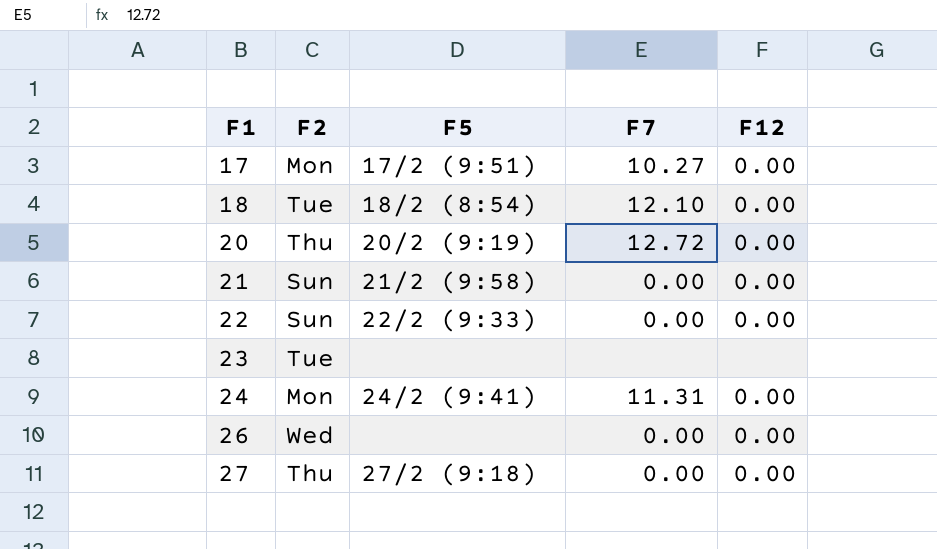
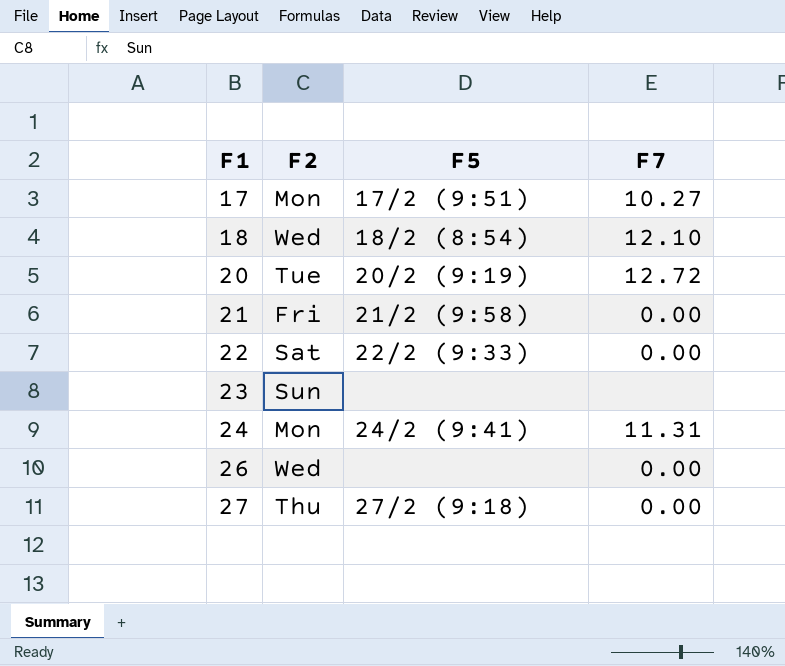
column F12 | position: 5 -> none
18 | F2: Tue -> Wed
20 | F2: Thu -> Tue
21 | F2: Sun -> Fri
22 | F2: Sun -> Sat
23 | F2: Tue -> Sun

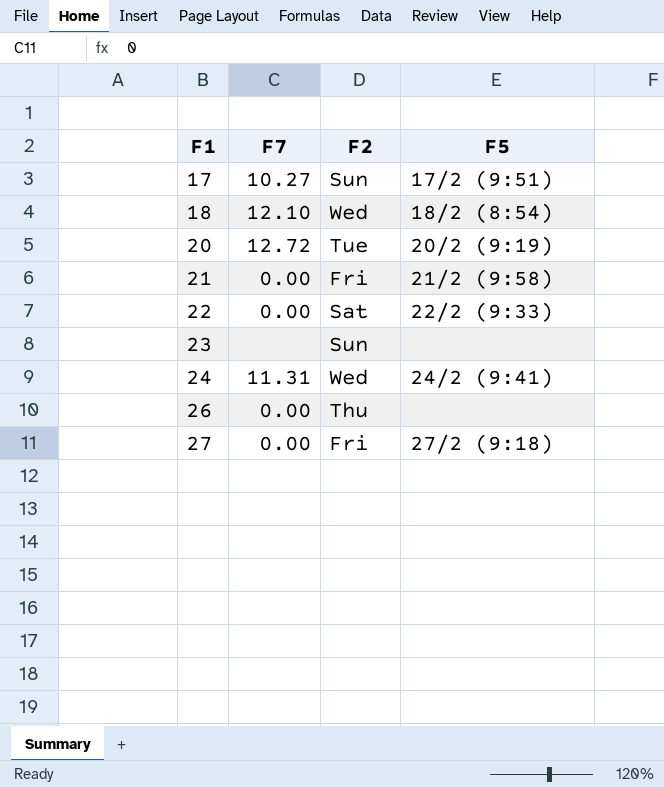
column F7 | position: 4 -> 2
17 | F2: Mon -> Sun
24 | F2: Mon -> Wed
26 | F2: Wed -> Thu
27 | F2: Thu -> Fri

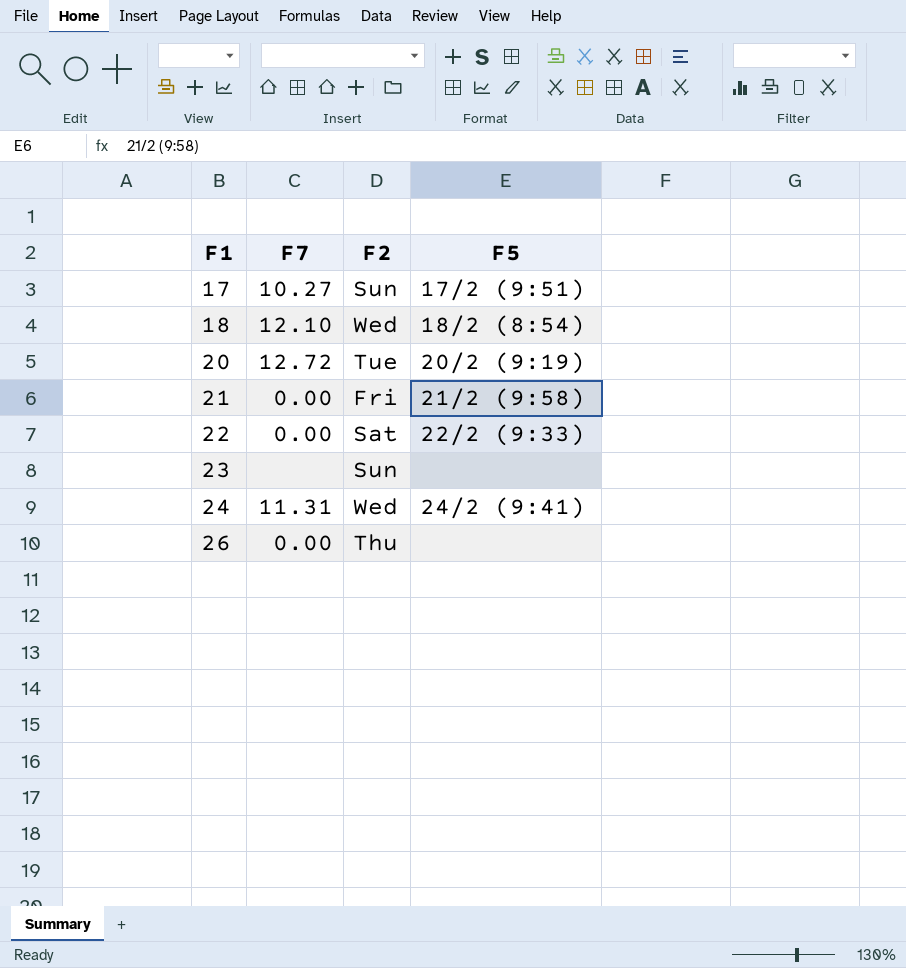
row 27: 0.00 | Fri | 27/2 (9:18) -> none

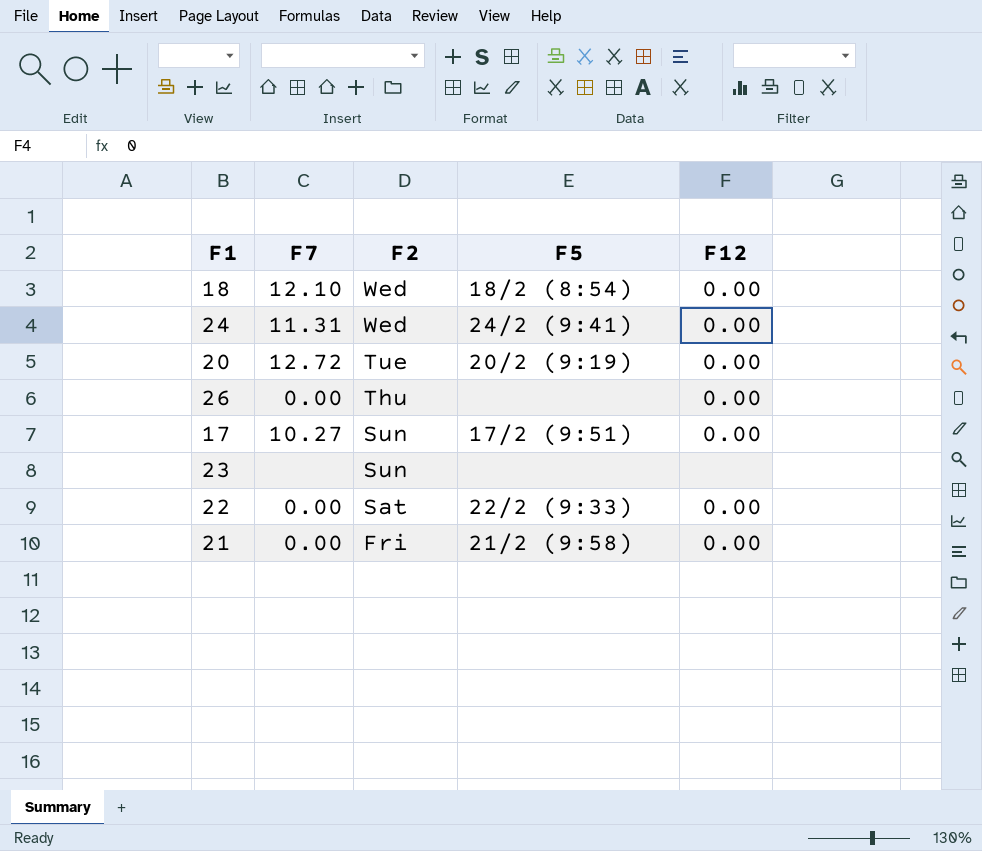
row order: F1 ascending -> F2 descending
column F12 | position: none -> 5

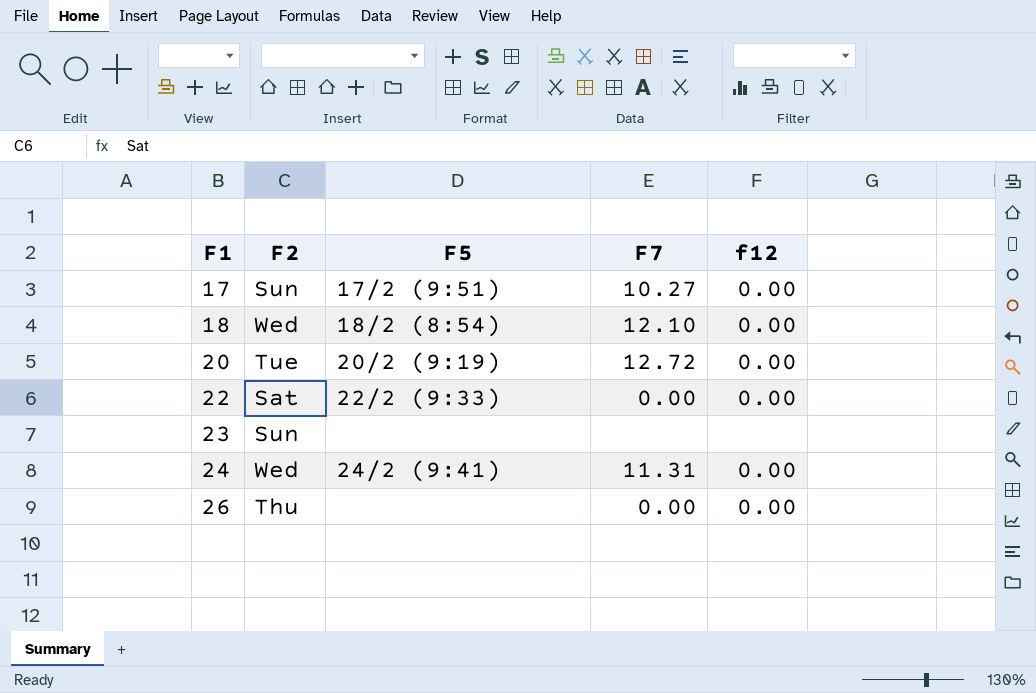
row order: F2 descending -> F1 ascending
column F7 | position: 2 -> 4
column name: F12 -> f12
row 21: 0.00 | Fri | 21/2 (9:58) | 0.00 -> none

